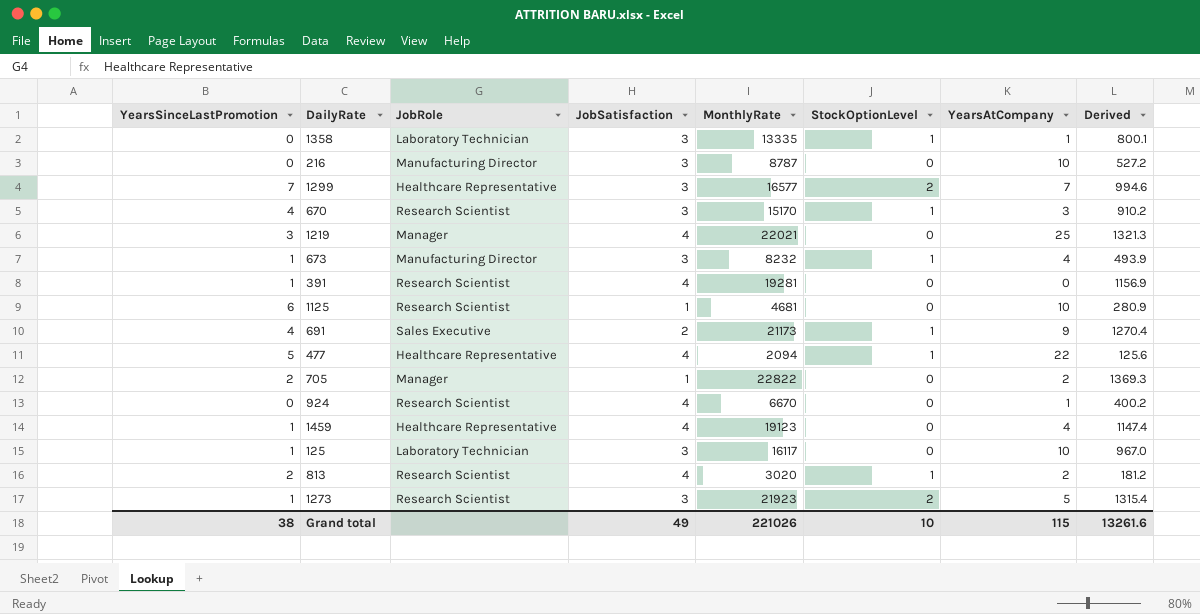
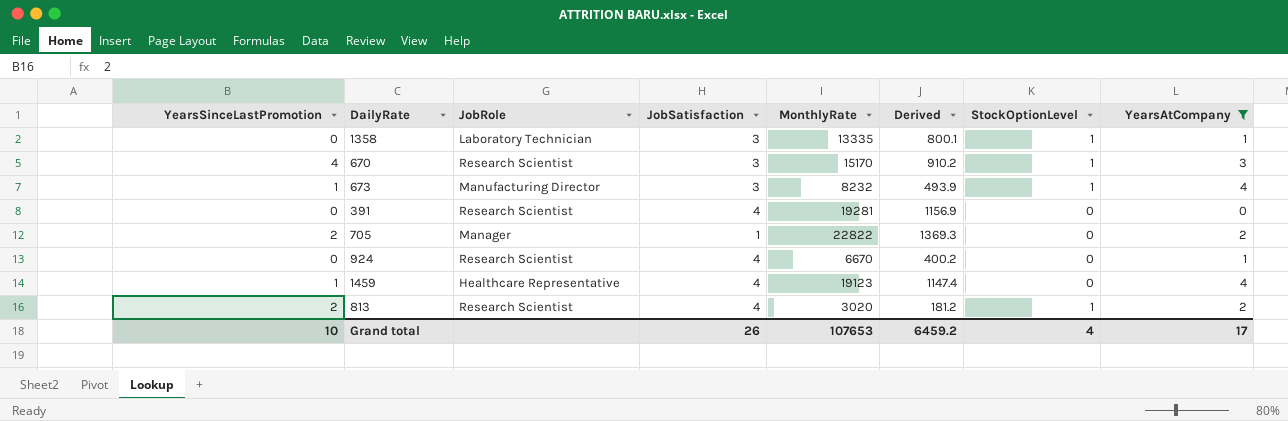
filter: none -> YearsAtCompany <= 4
column Derived | position: 8 -> 6
391 | YearsSinceLastPromotion: 1 -> 0
Grand total | YearsSinceLastPromotion: 38 -> 10
Grand total | JobSatisfaction: 49 -> 26
Grand total | MonthlyRate: 221026 -> 107653
Grand total | Derived: 13261.6 -> 6459.2
Grand total | StockOptionLevel: 10 -> 4
Grand total | YearsAtCompany: 115 -> 17

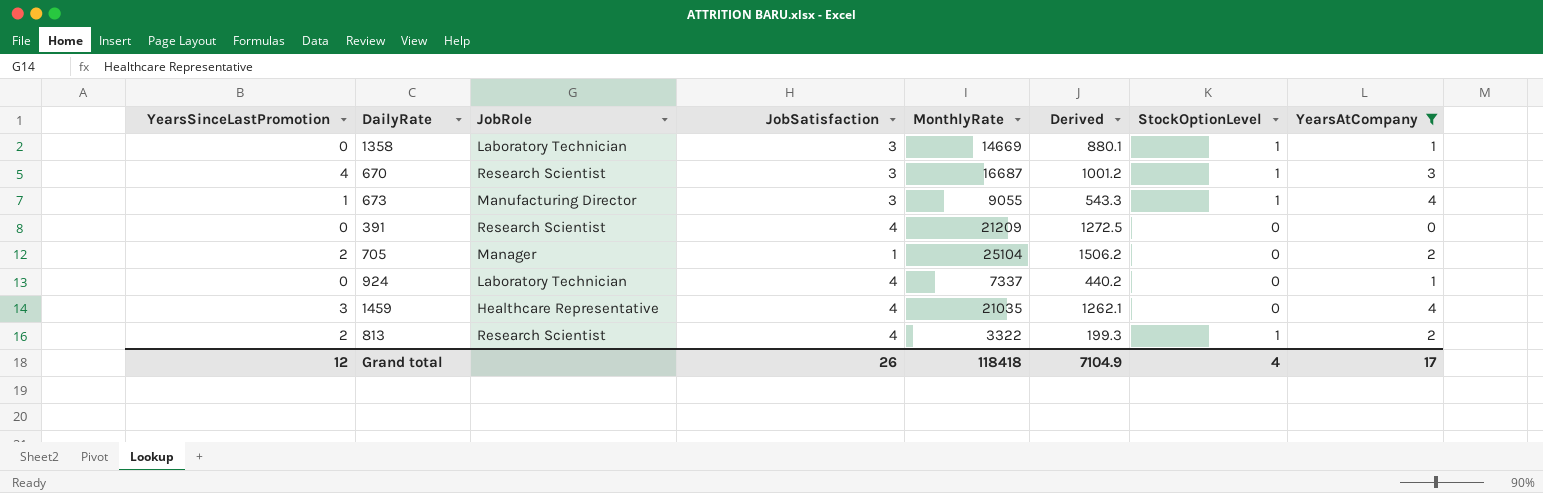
1358 | MonthlyRate: 13335 -> 14669
1358 | Derived: 800.1 -> 880.1
670 | MonthlyRate: 15170 -> 16687
670 | Derived: 910.2 -> 1001.2
673 | MonthlyRate: 8232 -> 9055
673 | Derived: 493.9 -> 543.3
391 | MonthlyRate: 19281 -> 21209
391 | Derived: 1156.9 -> 1272.5
705 | MonthlyRate: 22822 -> 25104
705 | Derived: 1369.3 -> 1506.2
924 | JobRole: Research Scientist -> Laboratory Technician
924 | MonthlyRate: 6670 -> 7337
924 | Derived: 400.2 -> 440.2
1459 | YearsSinceLastPromotion: 1 -> 3
1459 | MonthlyRate: 19123 -> 21035
1459 | Derived: 1147.4 -> 1262.1
813 | MonthlyRate: 3020 -> 3322
813 | Derived: 181.2 -> 199.3
Grand total | YearsSinceLastPromotion: 10 -> 12
Grand total | MonthlyRate: 107653 -> 118418
Grand total | Derived: 6459.2 -> 7104.9

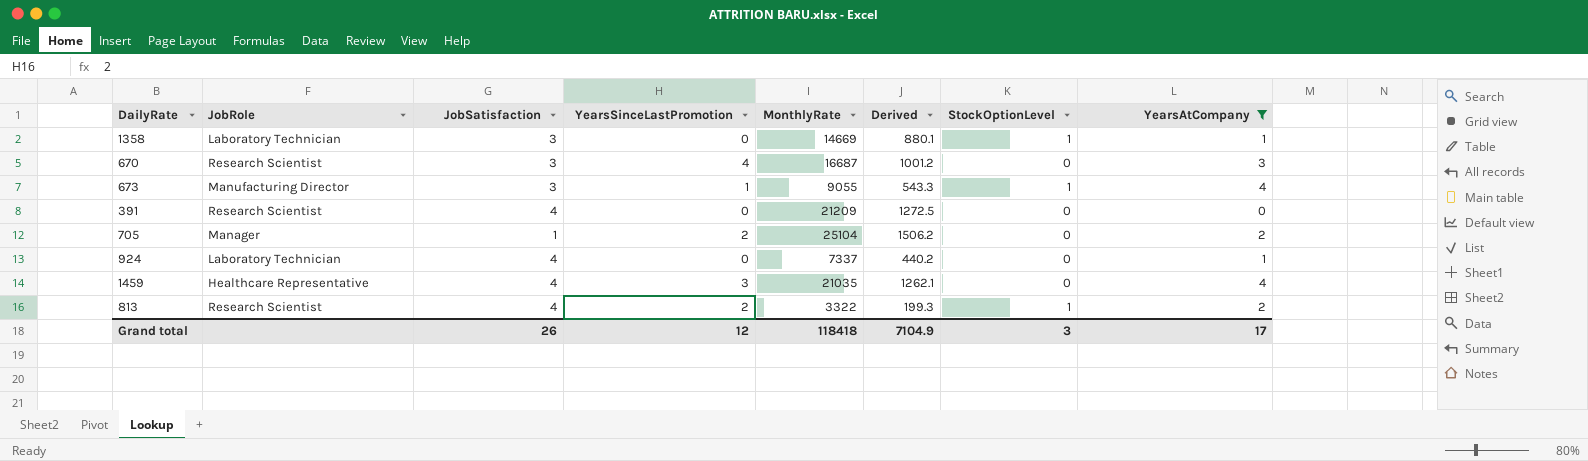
column YearsSinceLastPromotion | position: 1 -> 4
670 | StockOptionLevel: 1 -> 0
Grand total | StockOptionLevel: 4 -> 3

